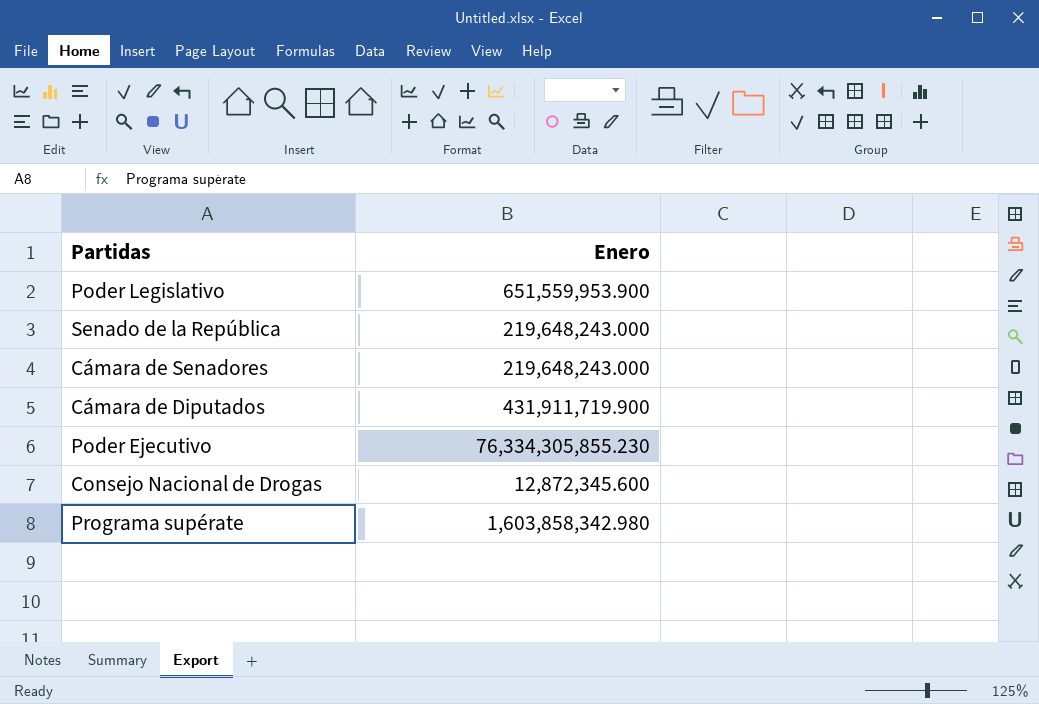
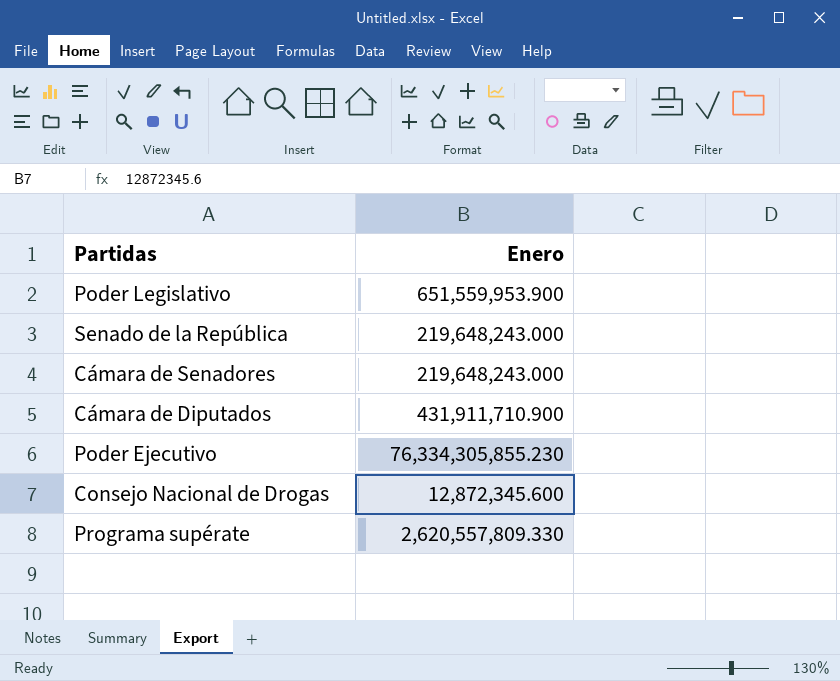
Cámara de Diputados | Enero: 431,911,719.900 -> 431,911,710.900
Programa supérate | Enero: 1,603,858,342.980 -> 2,620,557,809.330

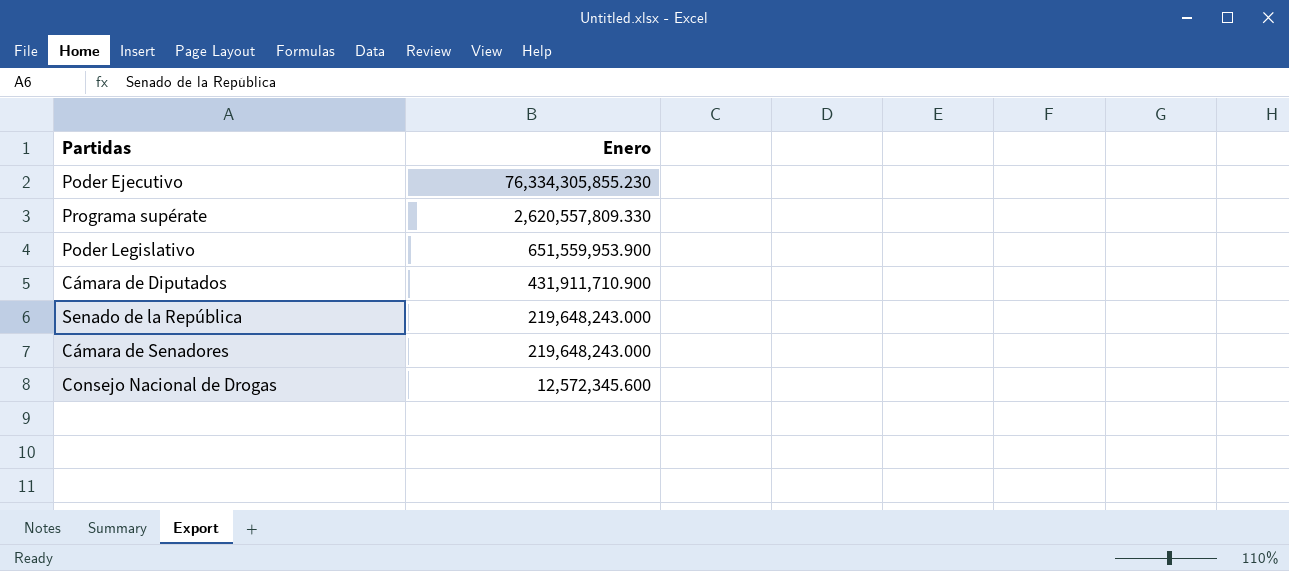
row order: none -> Enero descending
Consejo Nacional de Drogas | Enero: 12,872,345.600 -> 12,572,345.600

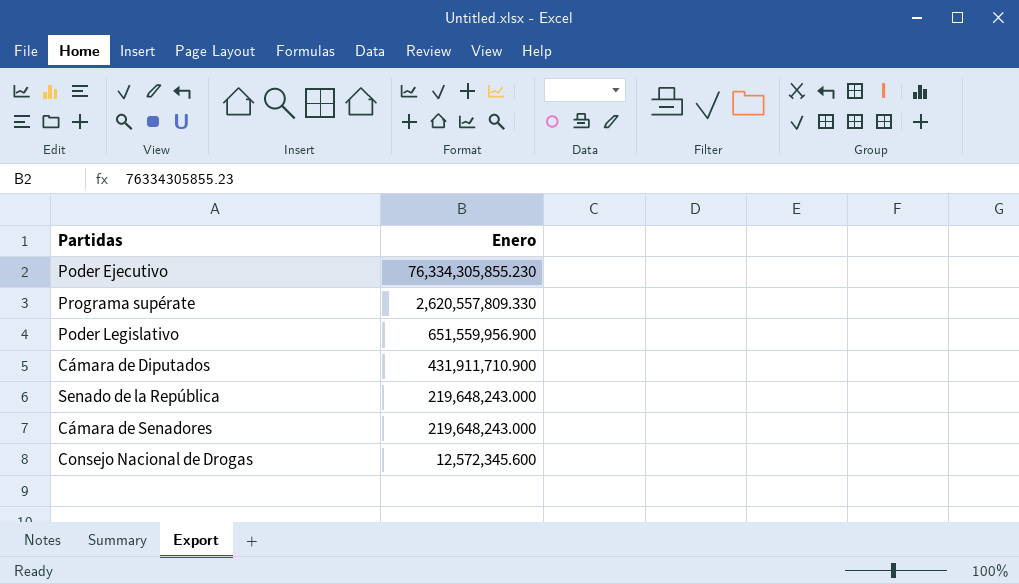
Poder Legislativo | Enero: 651,559,953.900 -> 651,559,956.900

